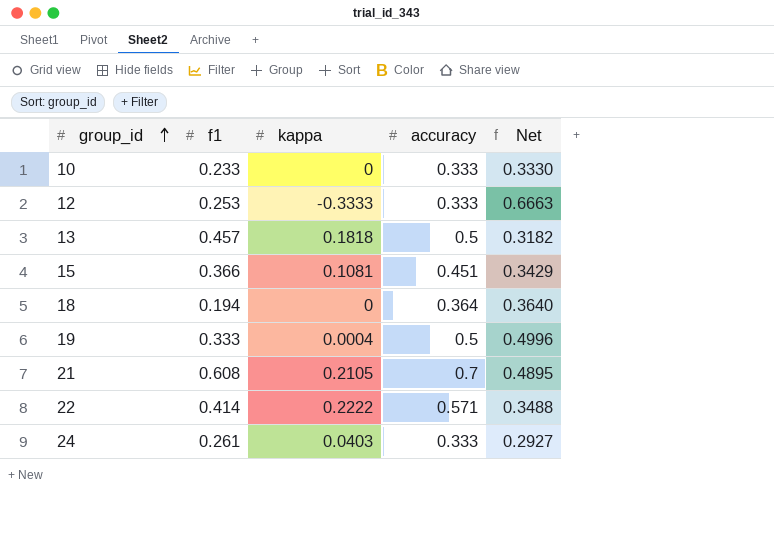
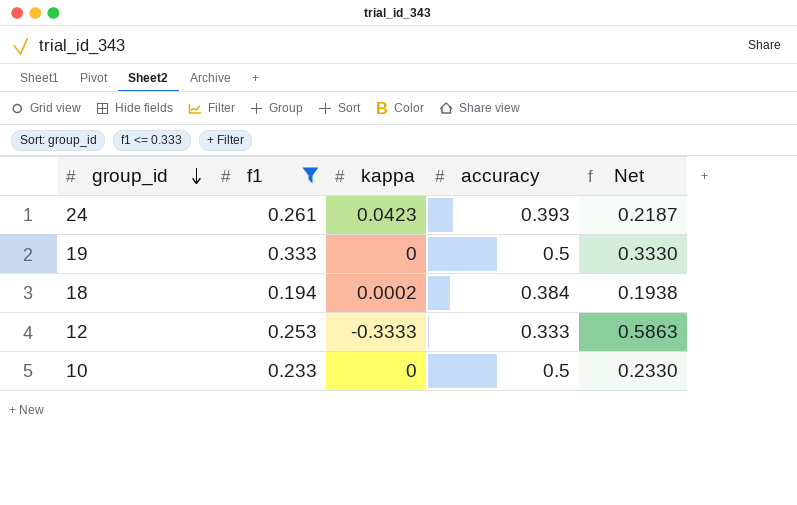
filter: none -> f1 <= 0.333
row order: group_id ascending -> group_id descending
column Net | formula: [accuracy] - [kappa] -> [f1] - [kappa]
24 | kappa: 0.0403 -> 0.0423
24 | accuracy: 0.333 -> 0.393
19 | kappa: 0.0004 -> 0
18 | kappa: 0 -> 0.0002
18 | accuracy: 0.364 -> 0.384
10 | accuracy: 0.333 -> 0.5

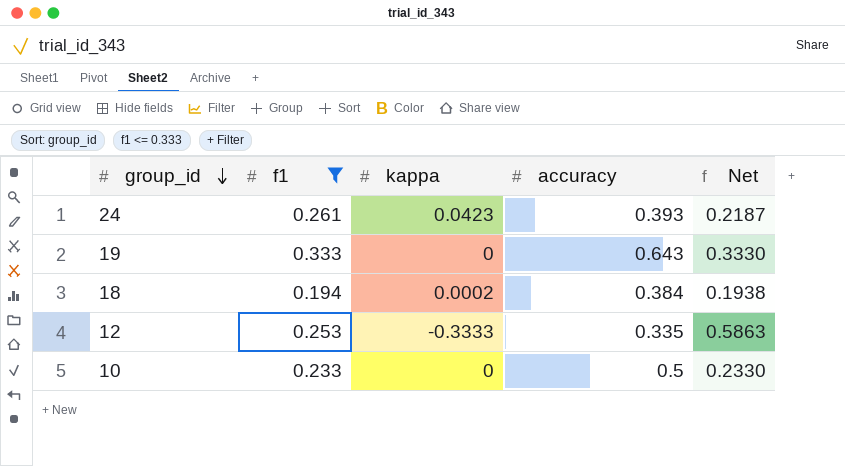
19 | accuracy: 0.5 -> 0.643
12 | accuracy: 0.333 -> 0.335

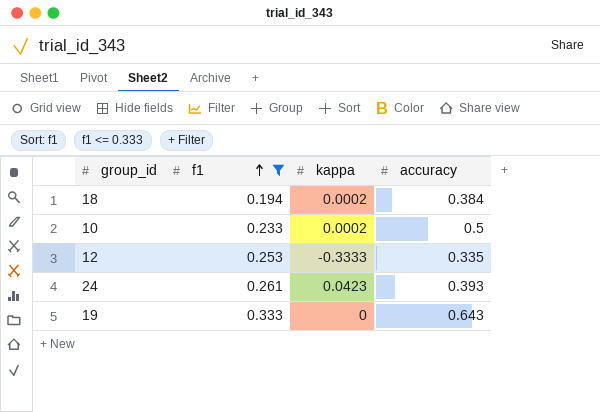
row order: group_id descending -> f1 ascending
column Net | formula: [f1] - [kappa] -> none
10 | kappa: 0 -> 0.0002

